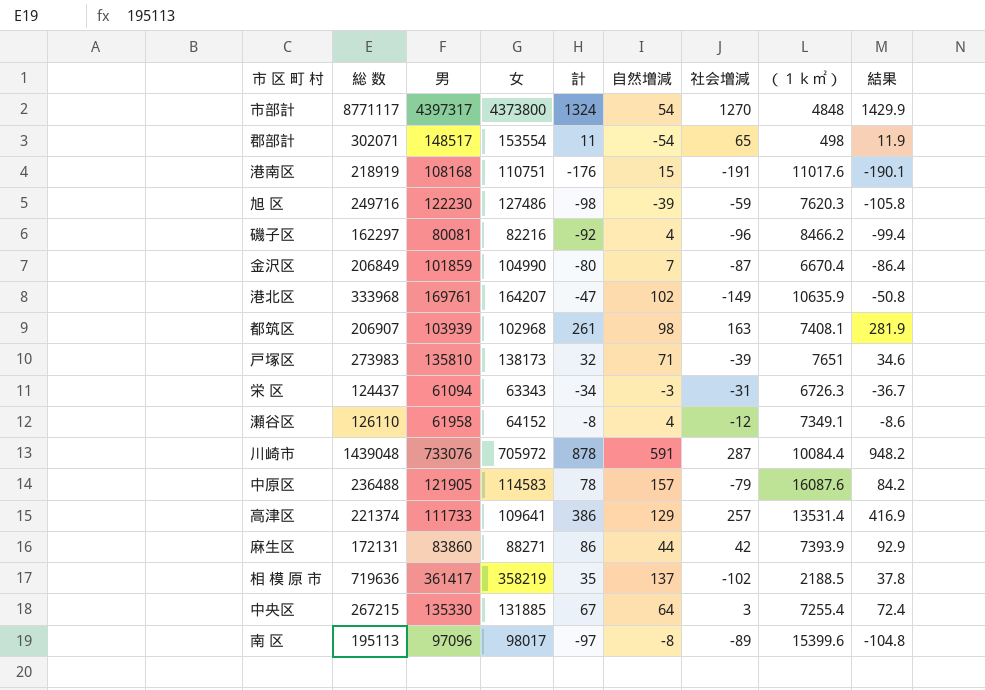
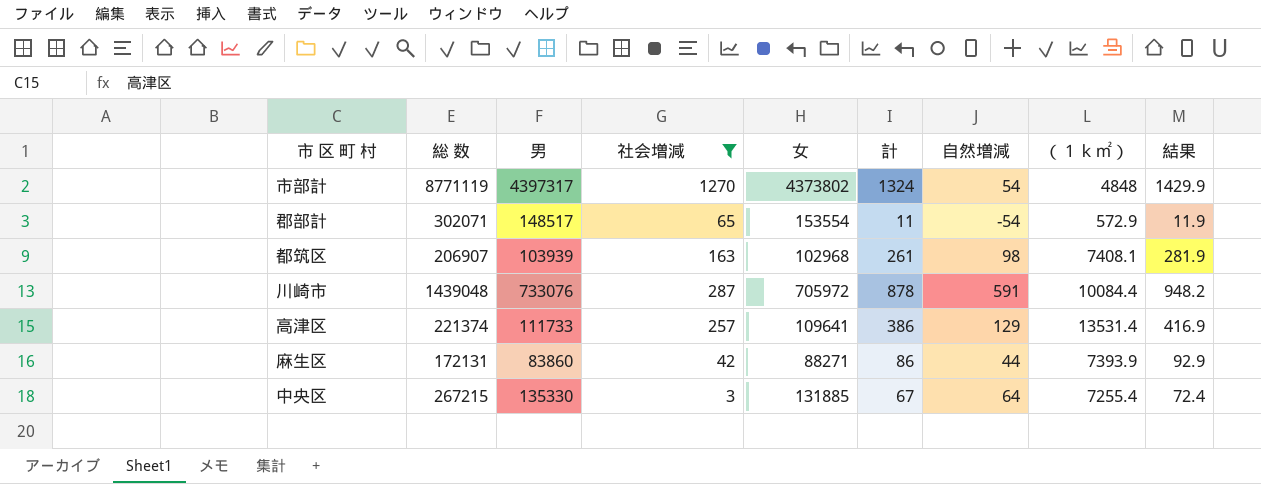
filter: none -> 社会増減 >= 3
column 社会増減 | position: 7 -> 4
市部計 | 総 数: 8771117 -> 8771119
市部計 | 女: 4373800 -> 4373802
郡部計 | （１ｋ㎡）: 498 -> 572.9

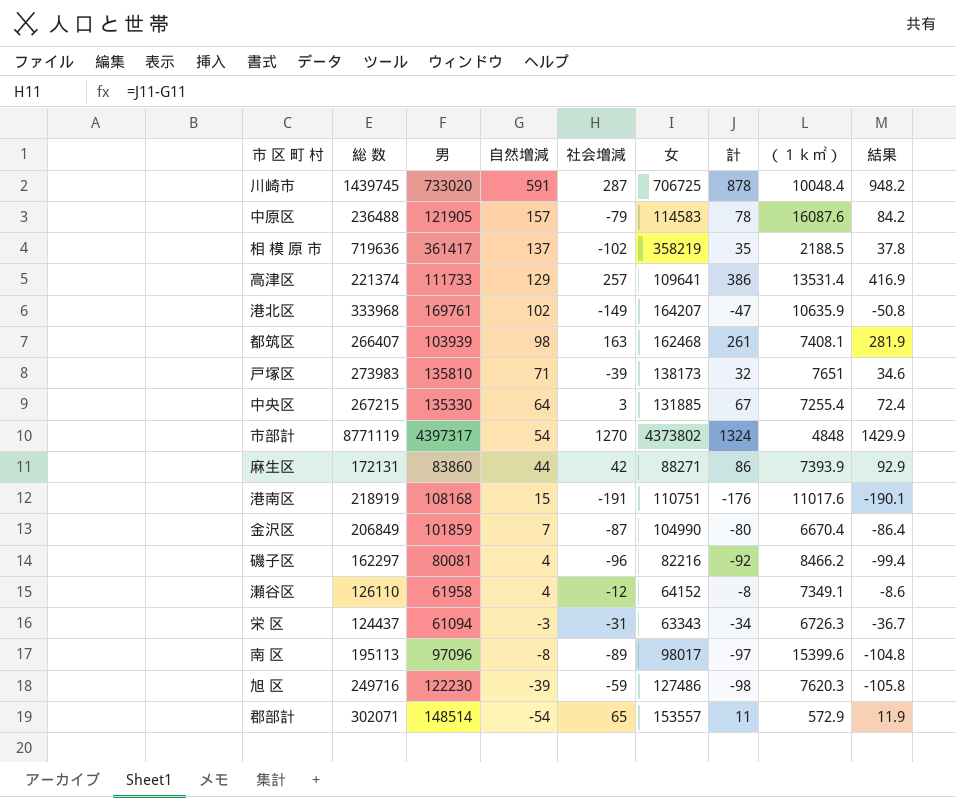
filter: 社会増減 >= 3 -> none
row order: none -> 自然増減 descending
column 自然増減 | position: 7 -> 4
川崎市 | 総 数: 1439048 -> 1439745
川崎市 | 男: 733076 -> 733020
川崎市 | 女: 705972 -> 706725
川崎市 | （１ｋ㎡）: 10084.4 -> 10048.4
都筑区 | 総 数: 206907 -> 266407
都筑区 | 女: 102968 -> 162468
郡部計 | 男: 148517 -> 148514
郡部計 | 女: 153554 -> 153557

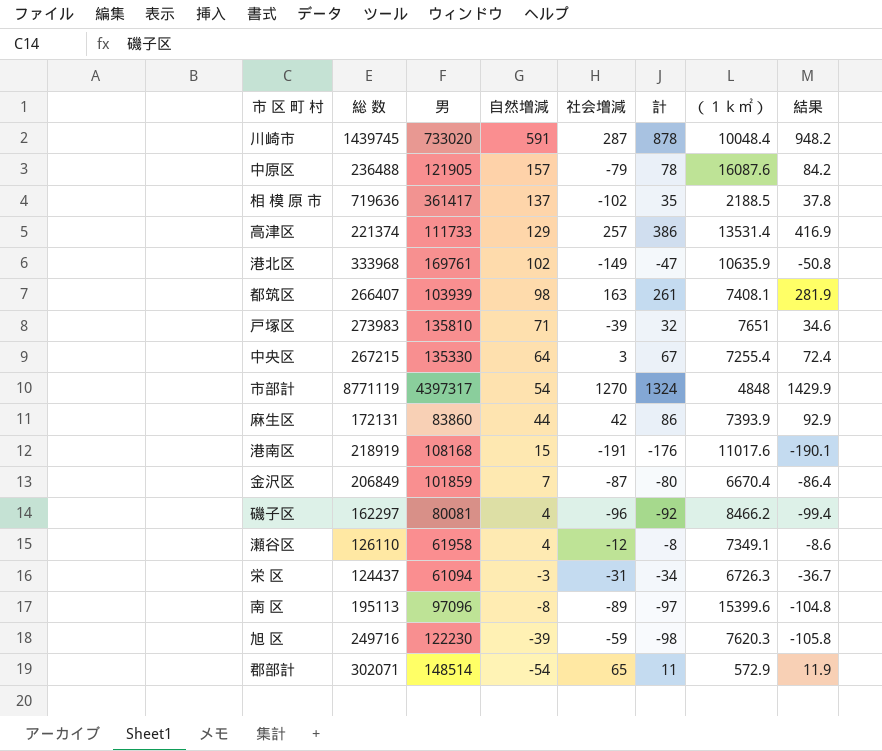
column 女 | formula: [総 数] - [男] -> none

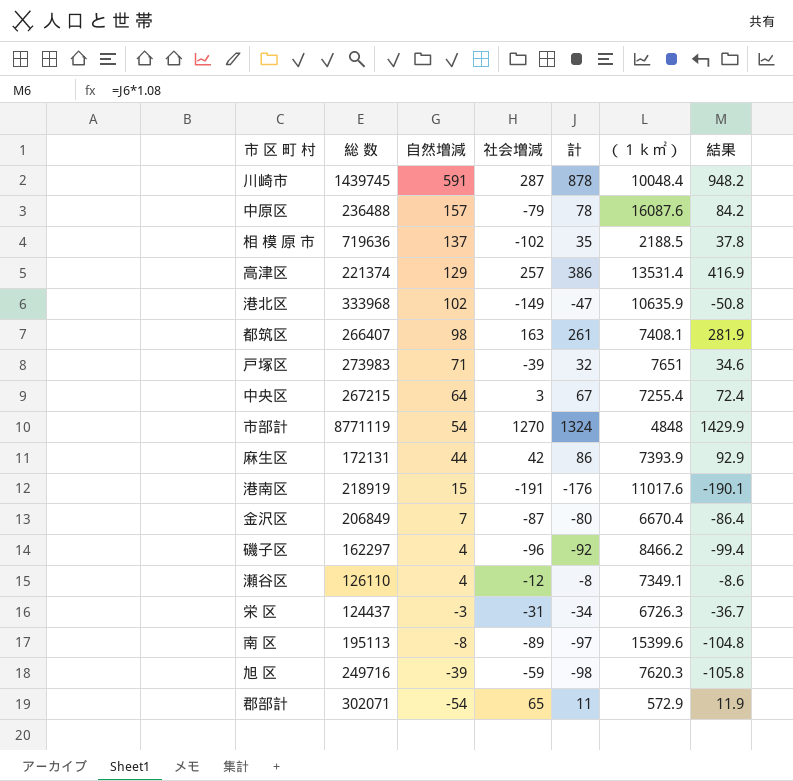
column 男 | position: 3 -> none

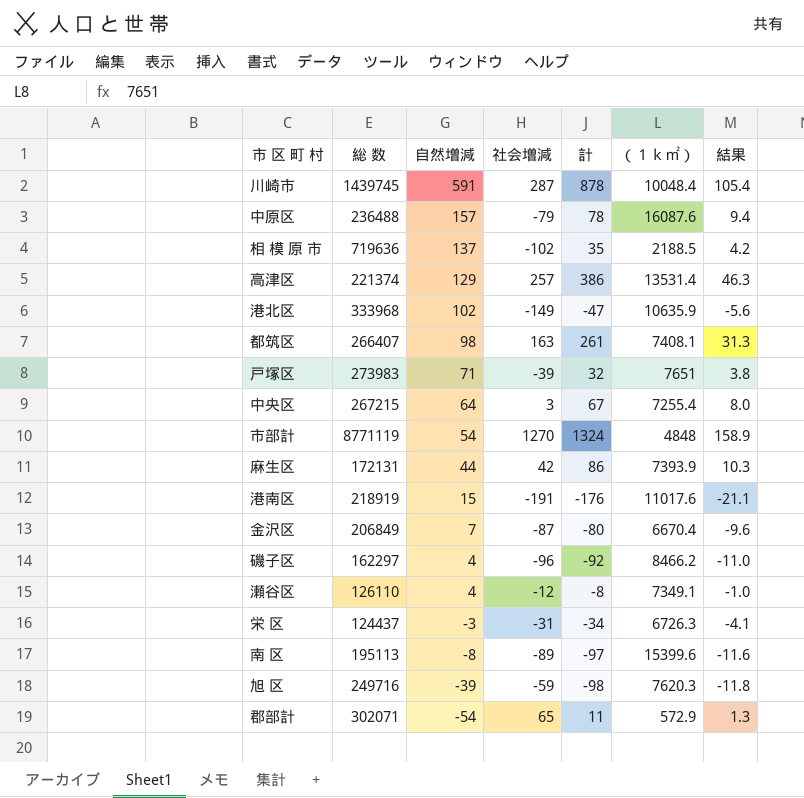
column 結果 | formula: [計] * 1.08 -> [計] * 0.12

